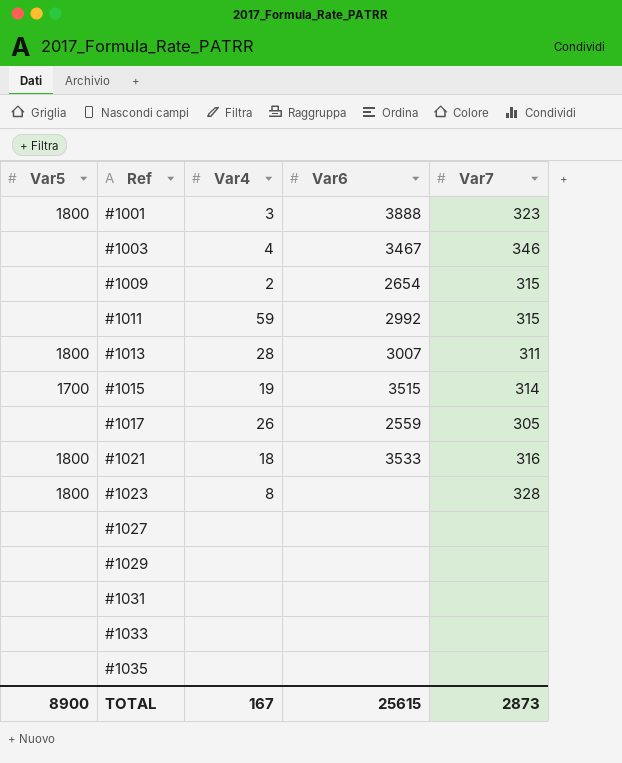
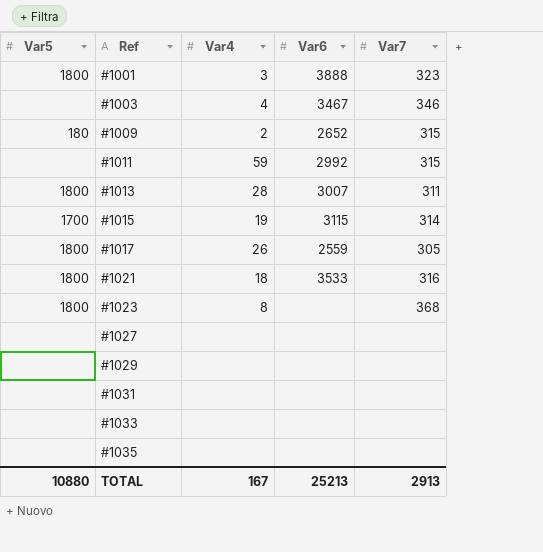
#1009 | Var5: none -> 180
#1009 | Var6: 2654 -> 2652
#1015 | Var6: 3515 -> 3115
#1017 | Var5: none -> 1800
#1023 | Var7: 328 -> 368
TOTAL | Var5: 8900 -> 10880
TOTAL | Var6: 25615 -> 25213
TOTAL | Var7: 2873 -> 2913

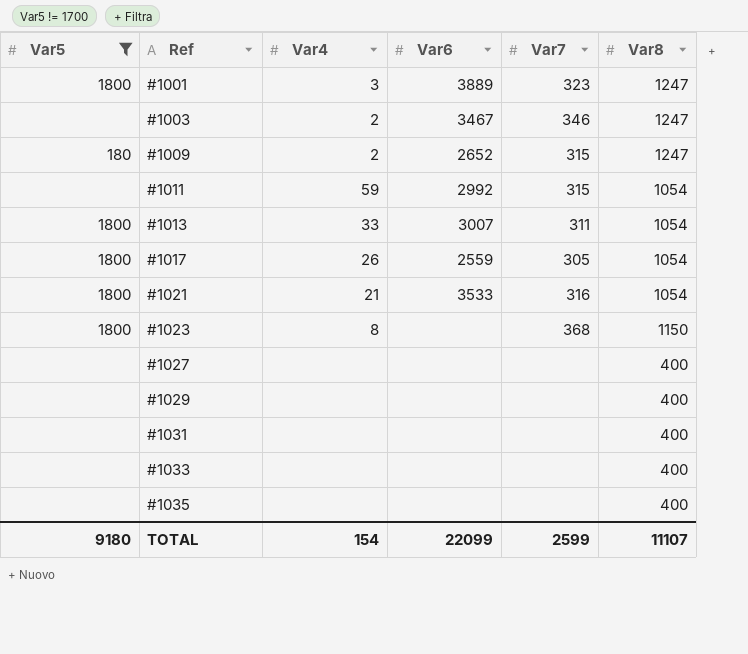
filter: none -> Var5 != 1700
column Var8 | position: none -> 6
#1001 | Var6: 3888 -> 3889
#1003 | Var4: 4 -> 2
#1013 | Var4: 28 -> 33
#1021 | Var4: 18 -> 21
TOTAL | Var5: 10880 -> 9180
TOTAL | Var4: 167 -> 154
TOTAL | Var6: 25213 -> 22099
TOTAL | Var7: 2913 -> 2599

